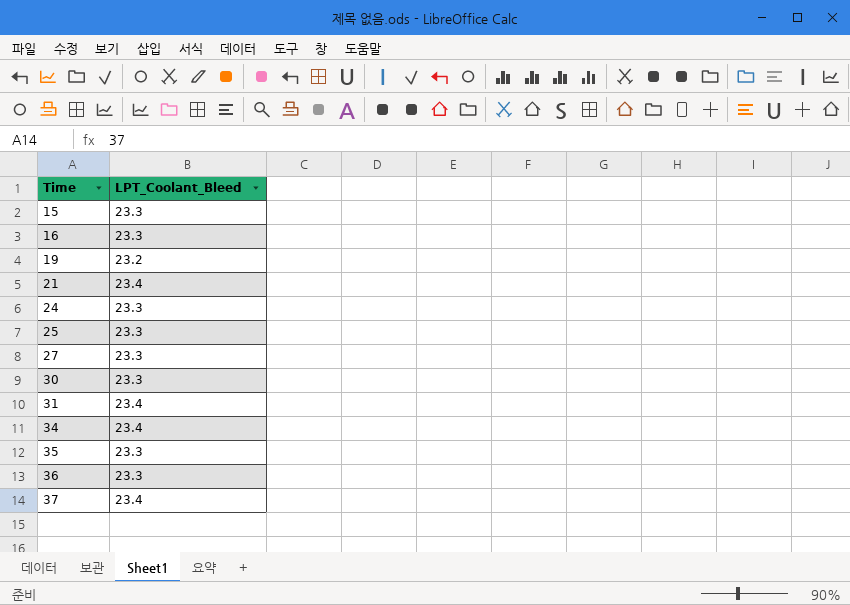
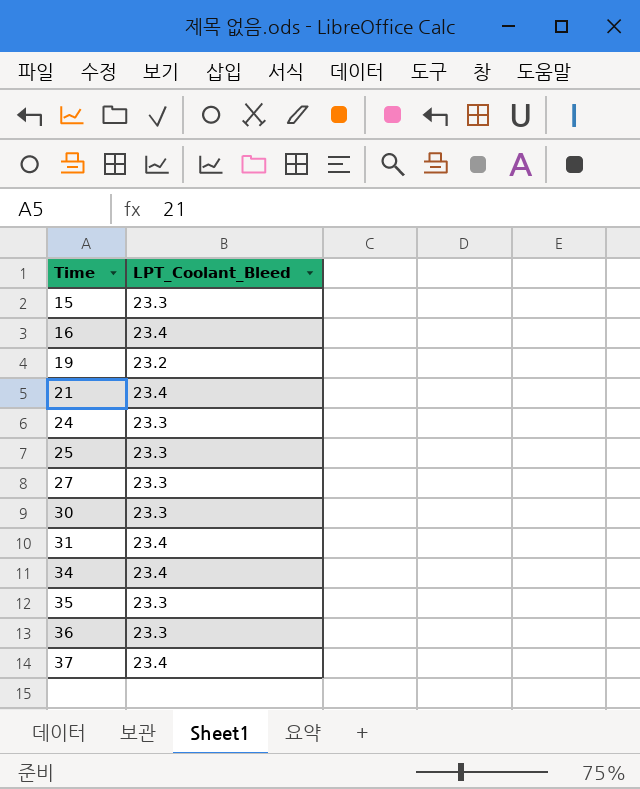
16 | LPT_Coolant_Bleed: 23.3 -> 23.4

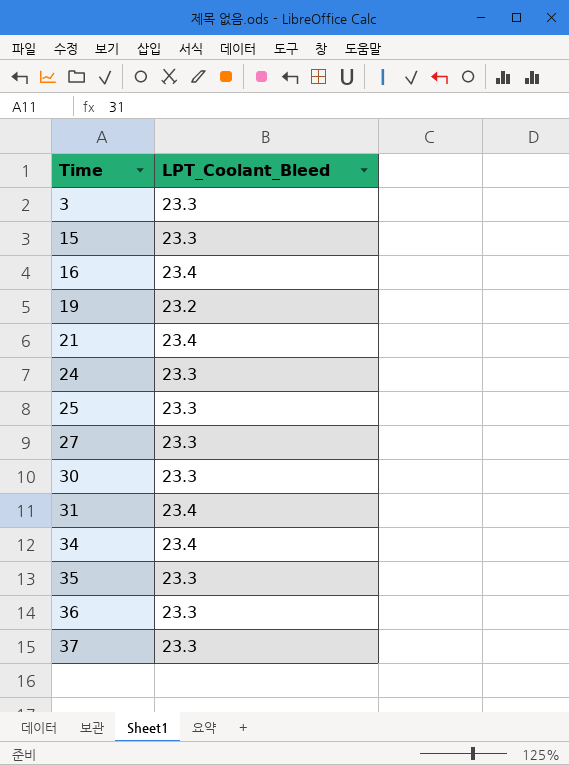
row 3: none -> 23.3
37 | LPT_Coolant_Bleed: 23.4 -> 23.3

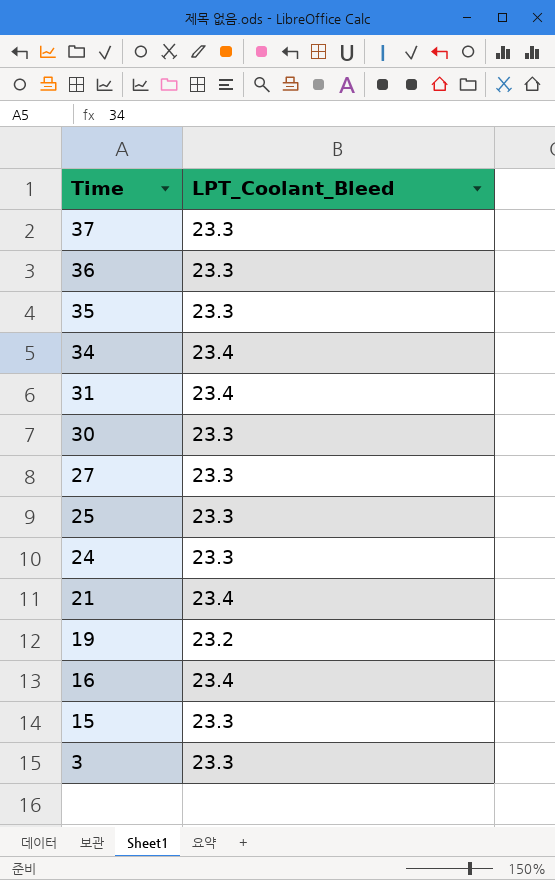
row order: Time ascending -> Time descending

